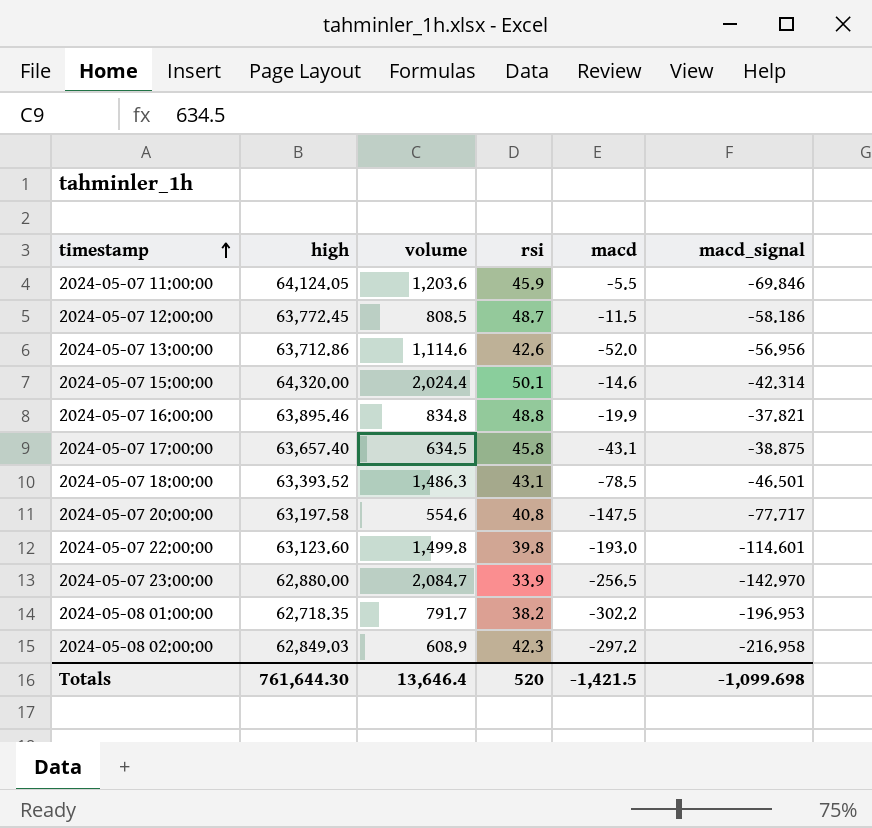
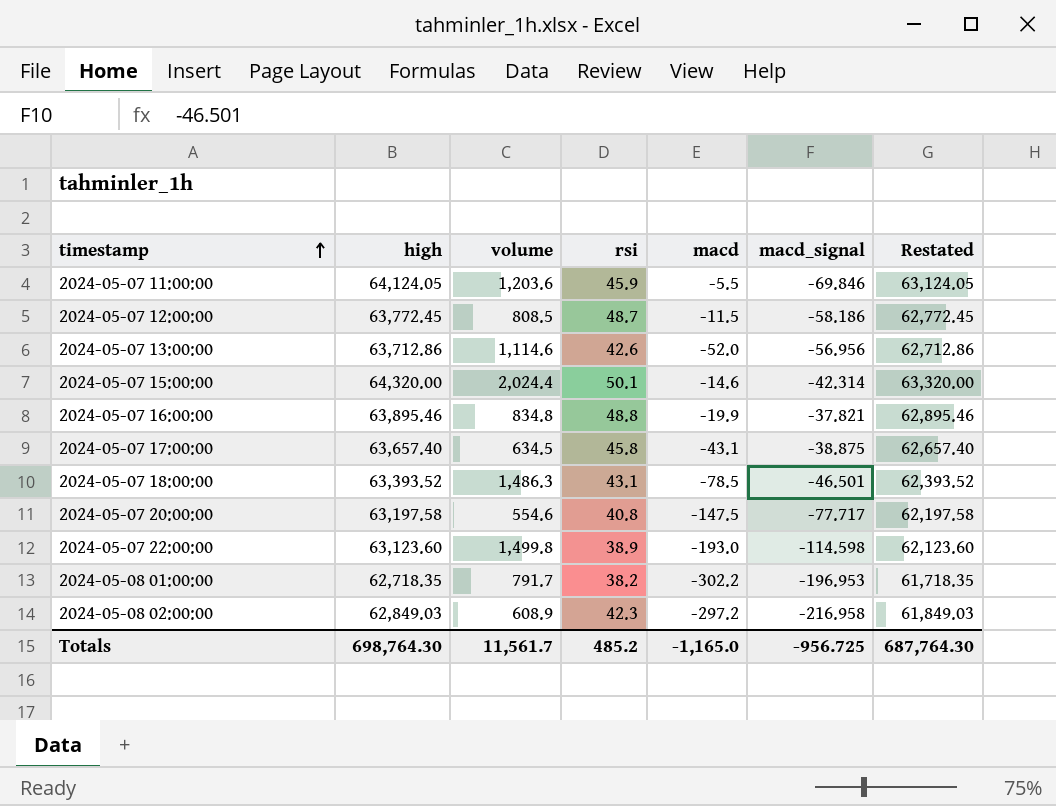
column Restated | formula: none -> [high] - 1000
row 2024-05-07 23:00:00: 62,880.00 | 2,084.7 | 33.9 | -256.5 | -142.970 -> none
2024-05-07 22:00:00 | rsi: 39.8 -> 38.9
2024-05-07 22:00:00 | macd_signal: -114.601 -> -114.598
Totals | high: 761,644.30 -> 698,764.30
Totals | volume: 13,646.4 -> 11,561.7
Totals | rsi: 520 -> 485.2
Totals | macd: -1,421.5 -> -1,165.0
Totals | macd_signal: -1,099.698 -> -956.725

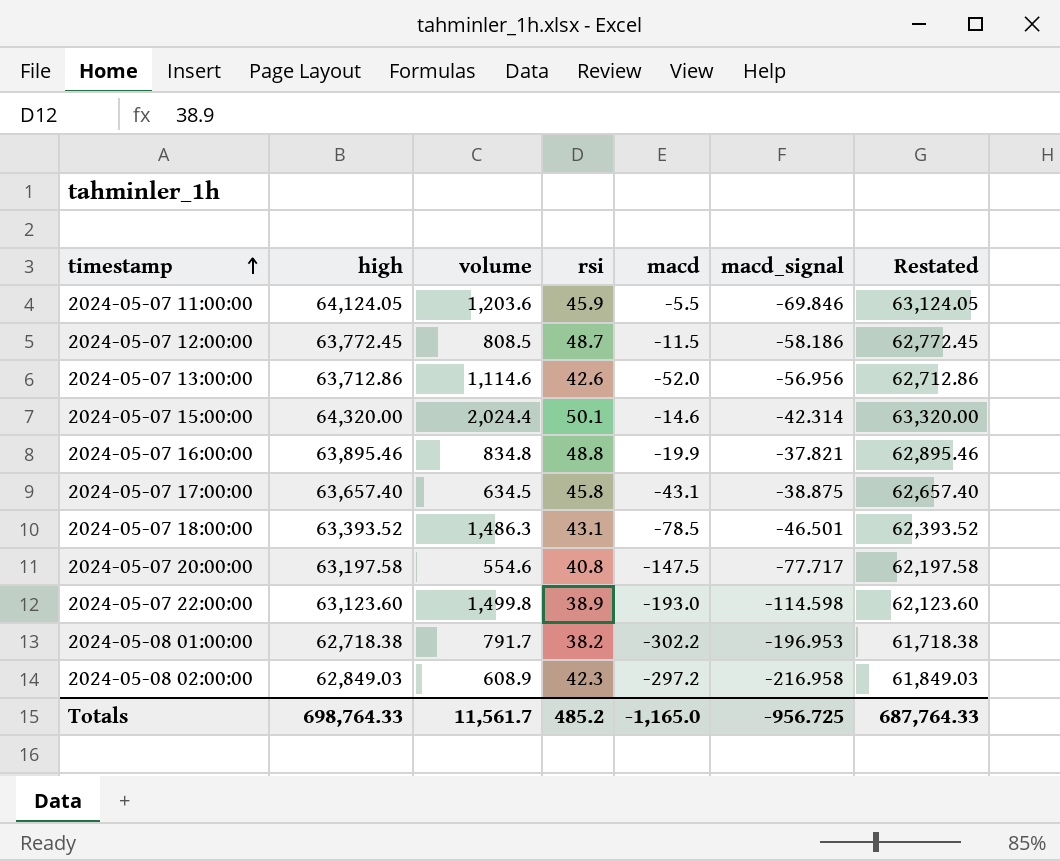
2024-05-08 01:00:00 | high: 62,718.35 -> 62,718.38
2024-05-08 01:00:00 | Restated: 61,718.35 -> 61,718.38
Totals | high: 698,764.30 -> 698,764.33
Totals | Restated: 687,764.30 -> 687,764.33

